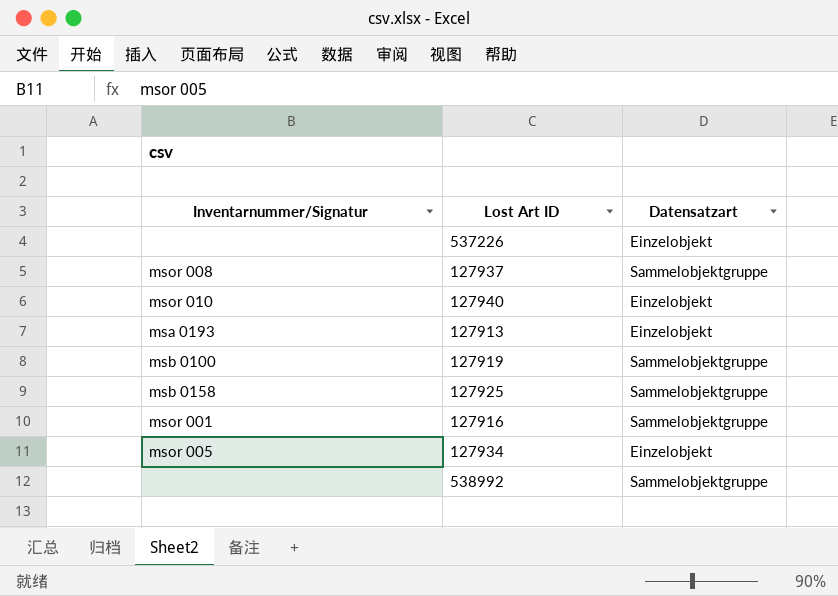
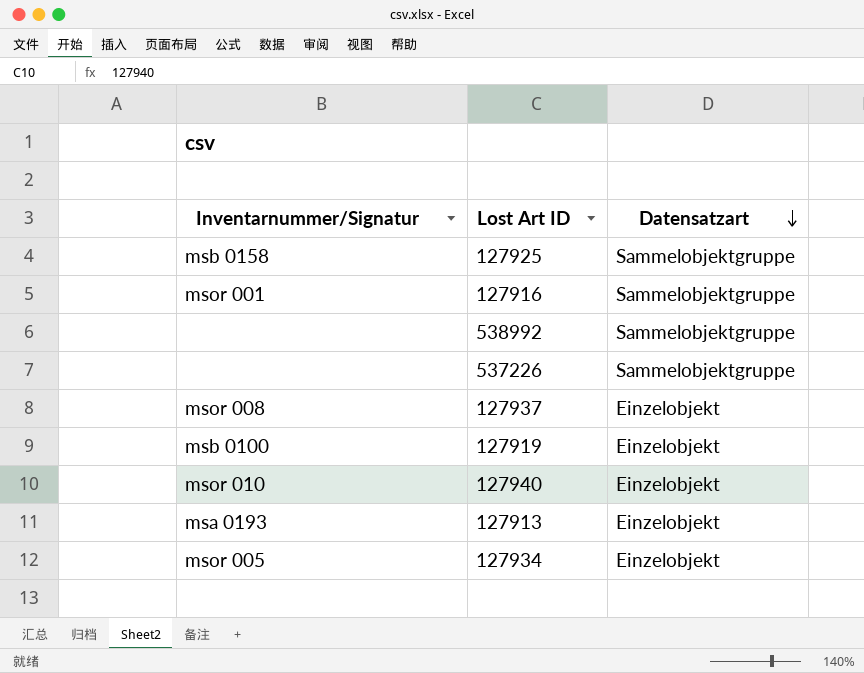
row order: none -> Datensatzart descending
537226 | Datensatzart: Einzelobjekt -> Sammelobjektgruppe
127937 | Datensatzart: Sammelobjektgruppe -> Einzelobjekt
127919 | Datensatzart: Sammelobjektgruppe -> Einzelobjekt

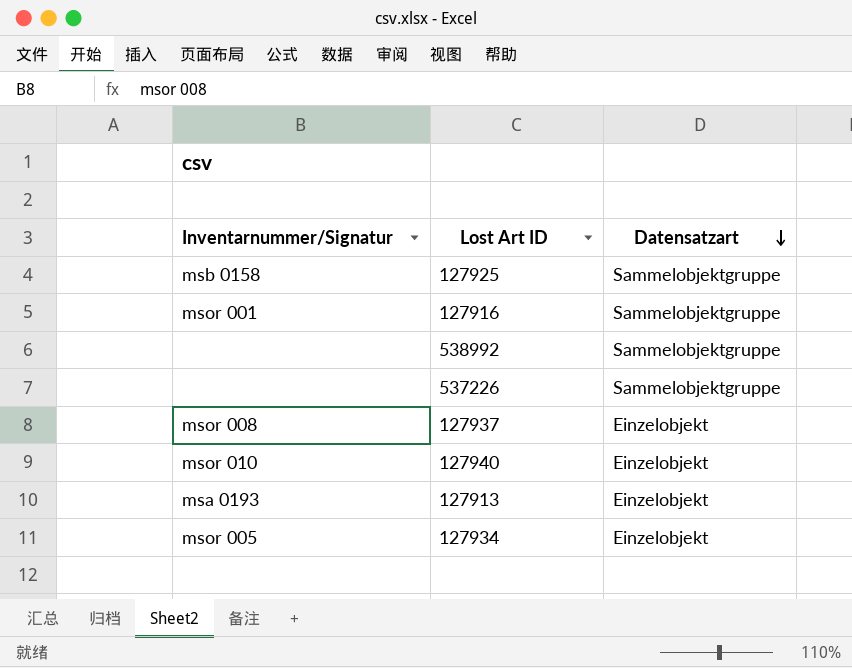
row 127919: msb 0100 | Einzelobjekt -> none

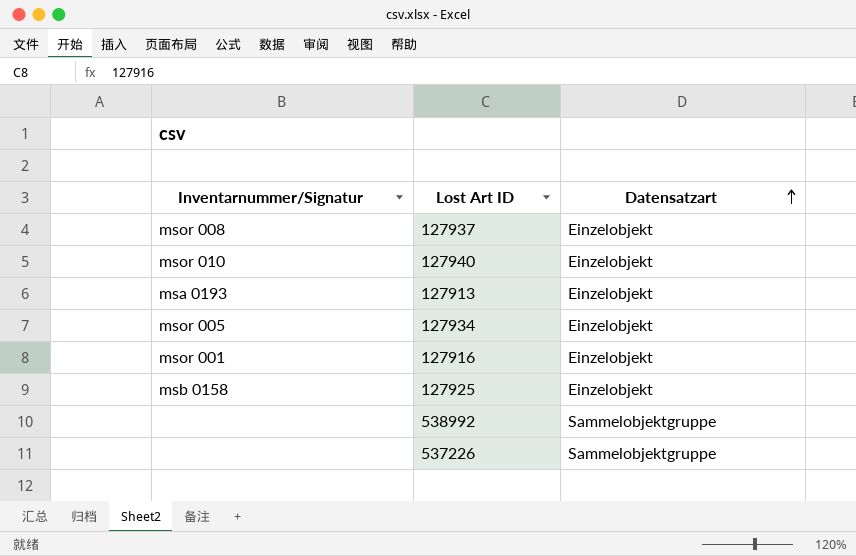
row order: Datensatzart descending -> Datensatzart ascending
127916 | Datensatzart: Sammelobjektgruppe -> Einzelobjekt
127925 | Datensatzart: Sammelobjektgruppe -> Einzelobjekt

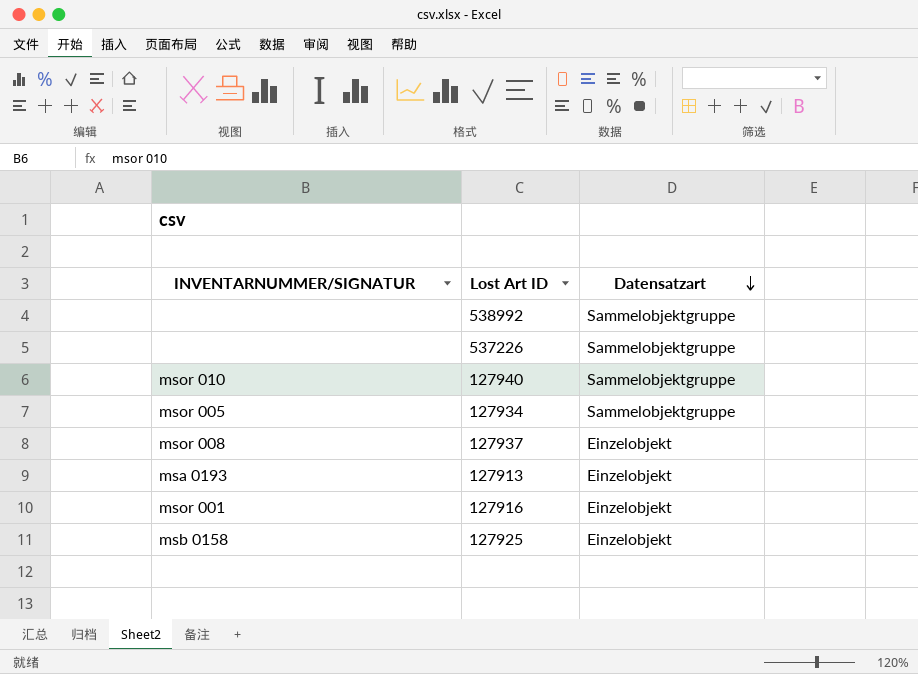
row order: Datensatzart ascending -> Datensatzart descending
column name: Inventarnummer/Signatur -> INVENTARNUMMER/SIGNATUR
127940 | Datensatzart: Einzelobjekt -> Sammelobjektgruppe
127934 | Datensatzart: Einzelobjekt -> Sammelobjektgruppe

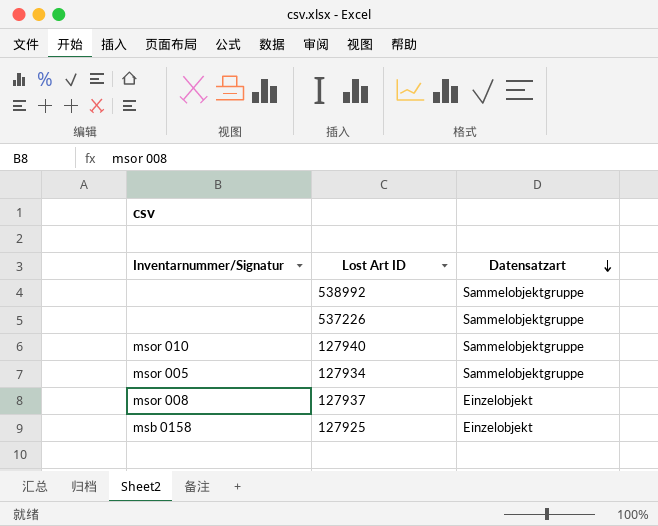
column name: INVENTARNUMMER/SIGNATUR -> Inventarnummer/Signatur
row 127913: msa 0193 | Einzelobjekt -> none
row 127916: msor 001 | Einzelobjekt -> none

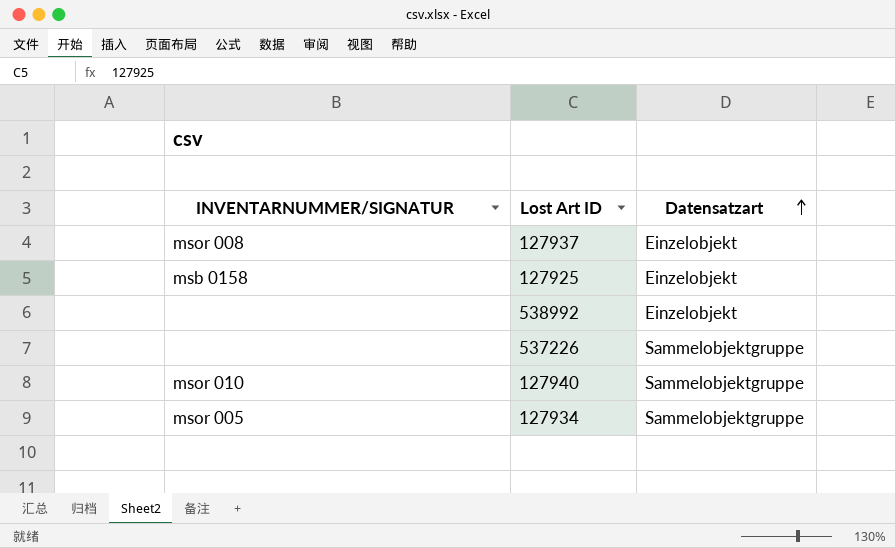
row order: Datensatzart descending -> Datensatzart ascending
column name: Inventarnummer/Signatur -> INVENTARNUMMER/SIGNATUR
538992 | Datensatzart: Sammelobjektgruppe -> Einzelobjekt

